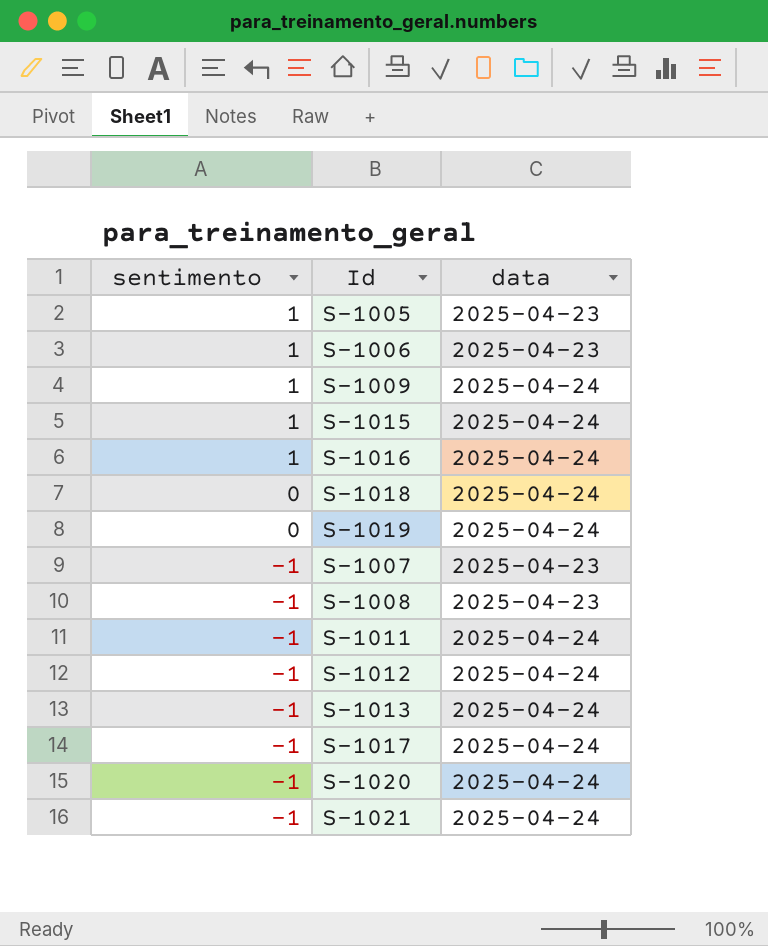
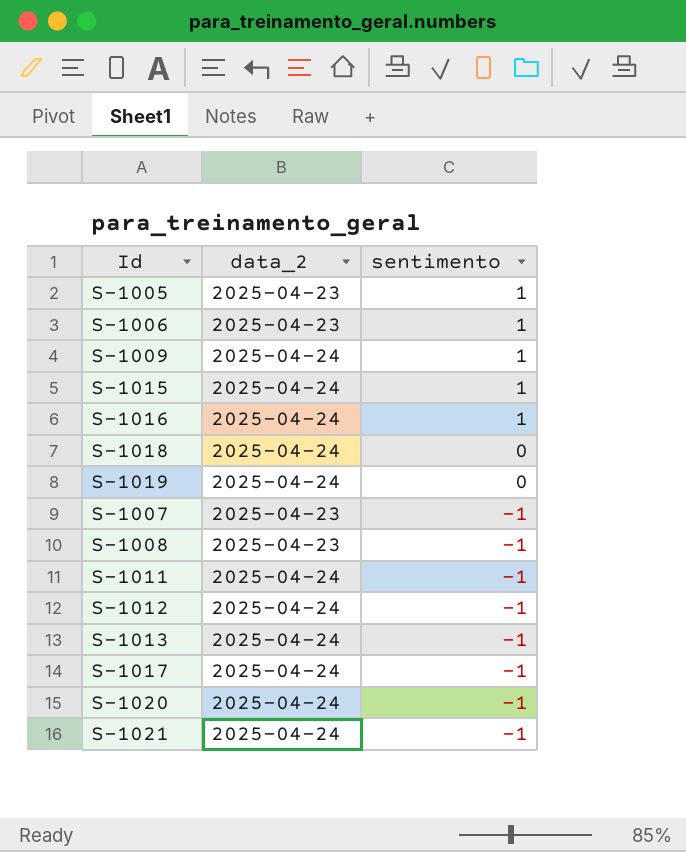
column name: data -> data_2
column sentimento | position: 1 -> 3

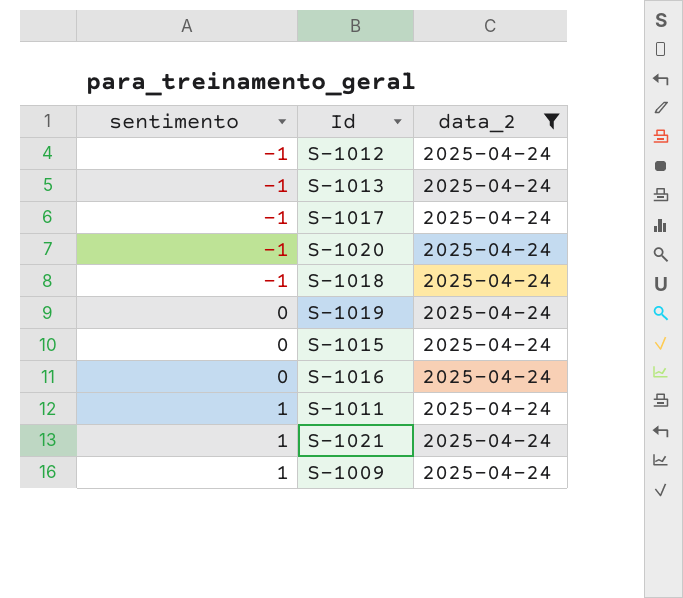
filter: none -> data_2 = 2025-04-24
row order: sentimento descending -> sentimento ascending
column sentimento | position: 3 -> 1
S-1018 | sentimento: 0 -> -1
S-1015 | sentimento: 1 -> 0
S-1016 | sentimento: 1 -> 0
S-1011 | sentimento: -1 -> 1
S-1021 | sentimento: -1 -> 1

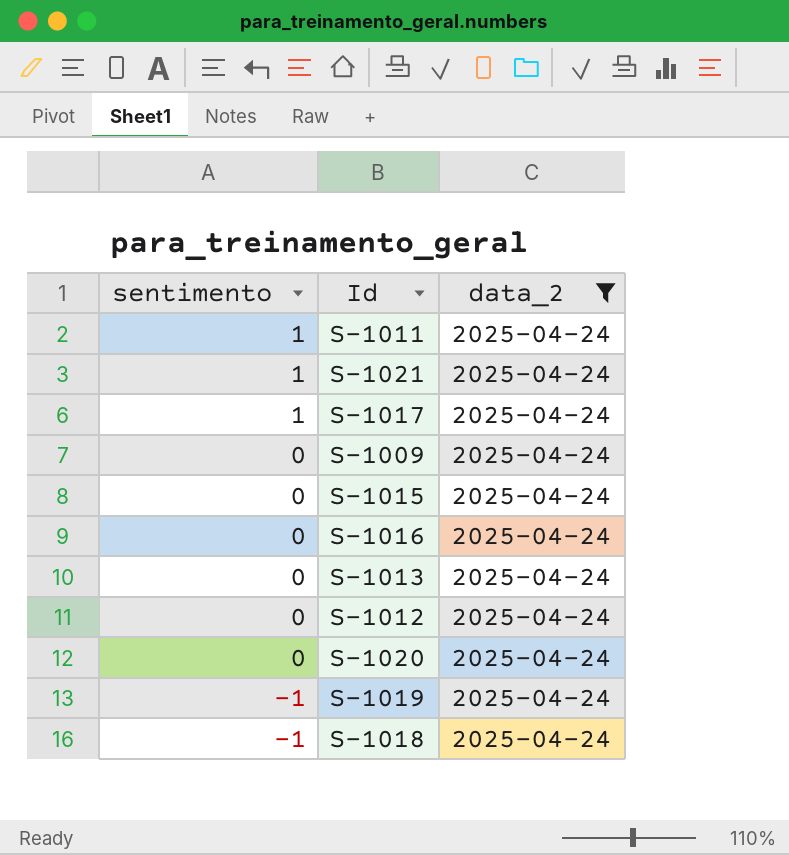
row order: sentimento ascending -> sentimento descending
S-1017 | sentimento: -1 -> 1
S-1009 | sentimento: 1 -> 0
S-1013 | sentimento: -1 -> 0
S-1012 | sentimento: -1 -> 0
S-1020 | sentimento: -1 -> 0
S-1019 | sentimento: 0 -> -1

